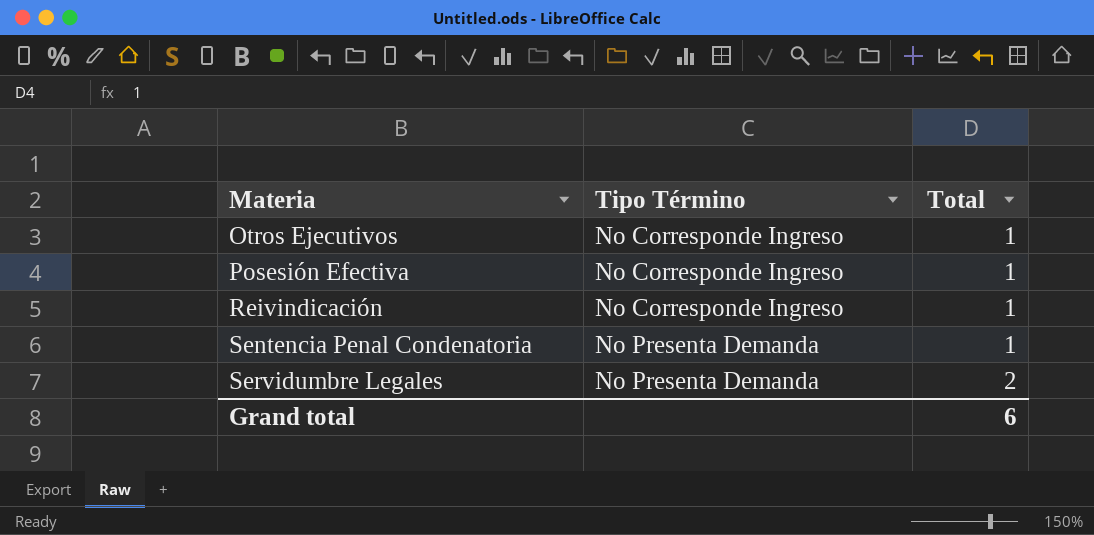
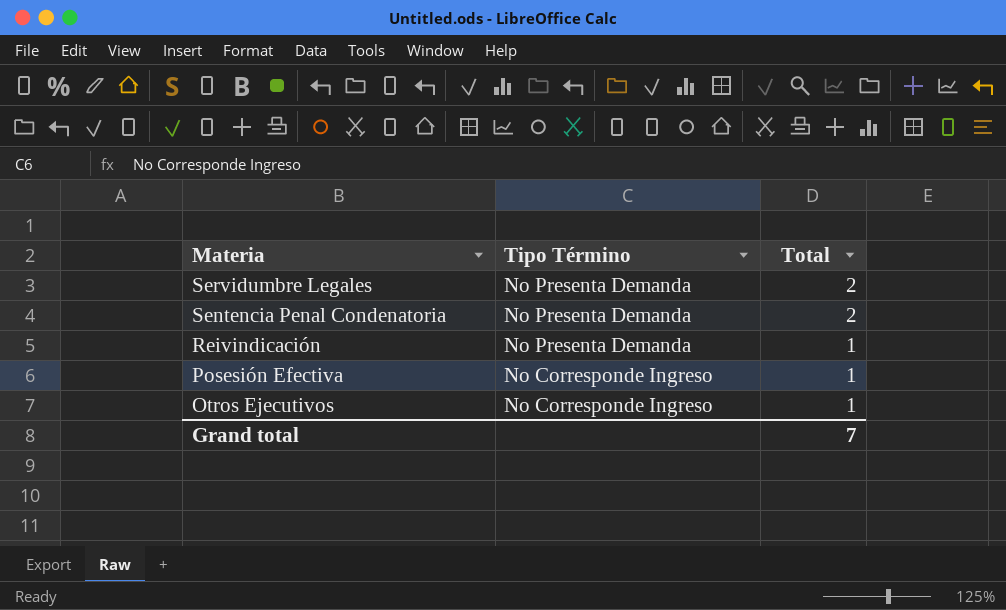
row order: Materia ascending -> Materia descending
Sentencia Penal Condenatoria | Total: 1 -> 2
Reivindicación | Tipo Término: No Corresponde Ingreso -> No Presenta Demanda
Grand total | Total: 6 -> 7

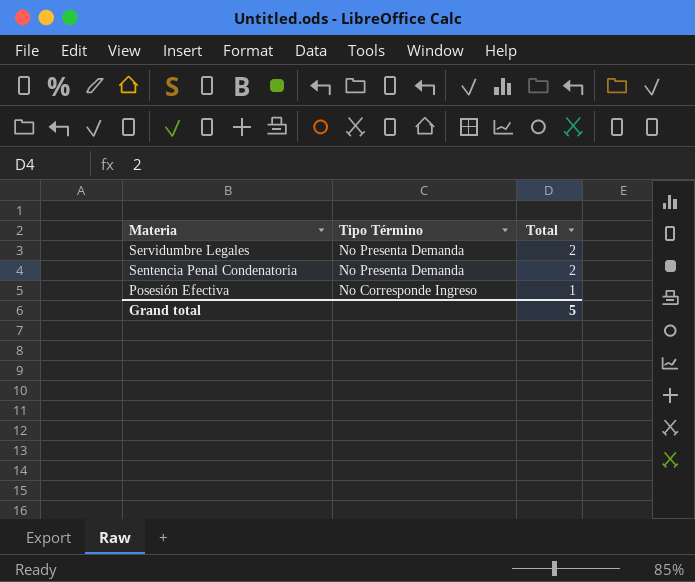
row Reivindicación: No Presenta Demanda | 1 -> none
row Otros Ejecutivos: No Corresponde Ingreso | 1 -> none
Grand total | Total: 7 -> 5

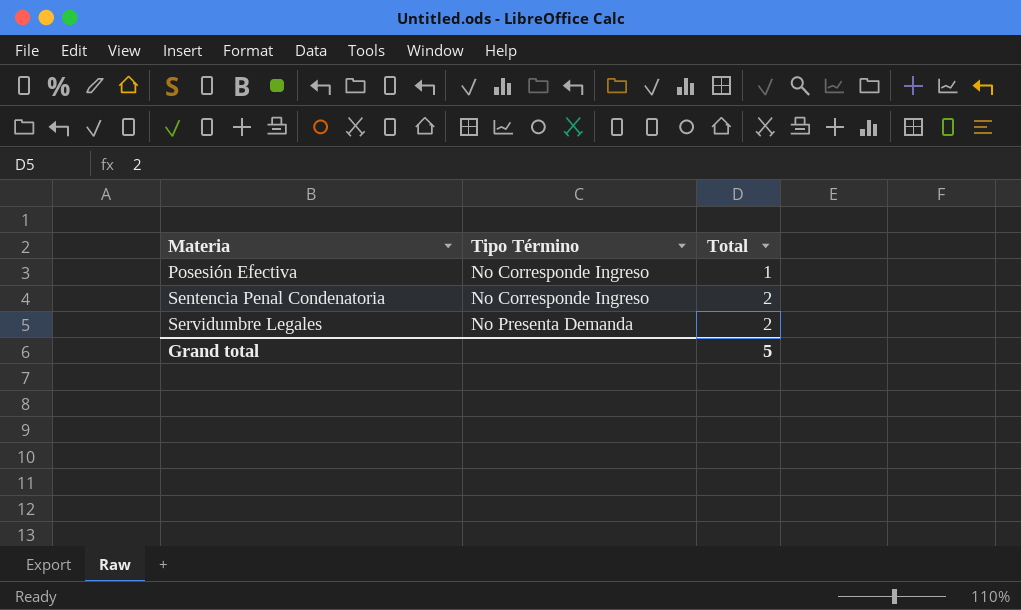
row order: Materia descending -> Materia ascending
Sentencia Penal Condenatoria | Tipo Término: No Presenta Demanda -> No Corresponde Ingreso

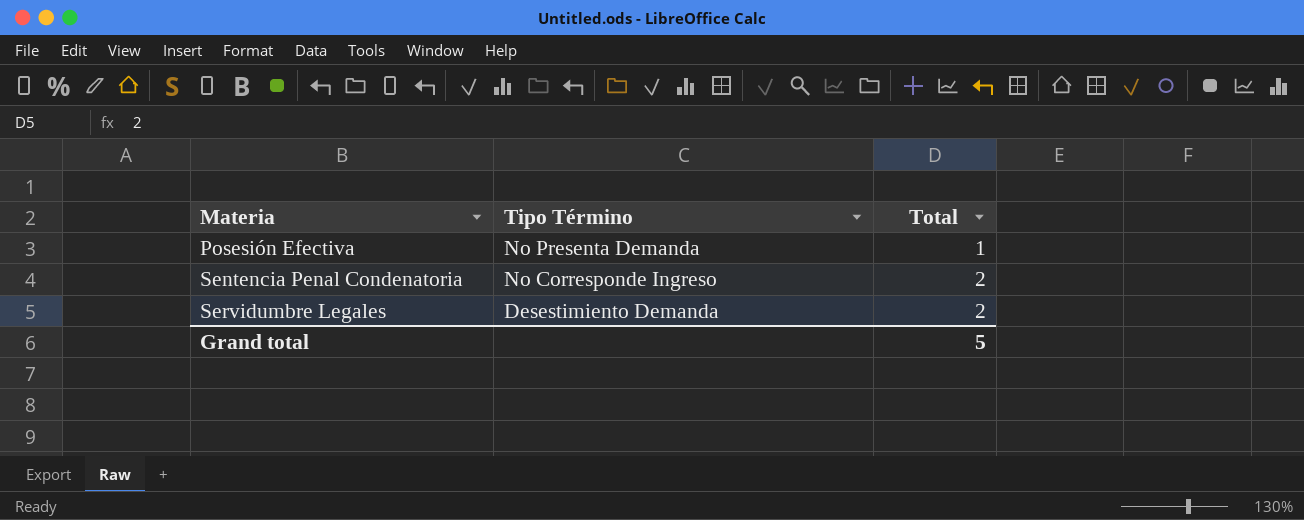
Posesión Efectiva | Tipo Término: No Corresponde Ingreso -> No Presenta Demanda
Servidumbre Legales | Tipo Término: No Presenta Demanda -> Desestimiento Demanda

